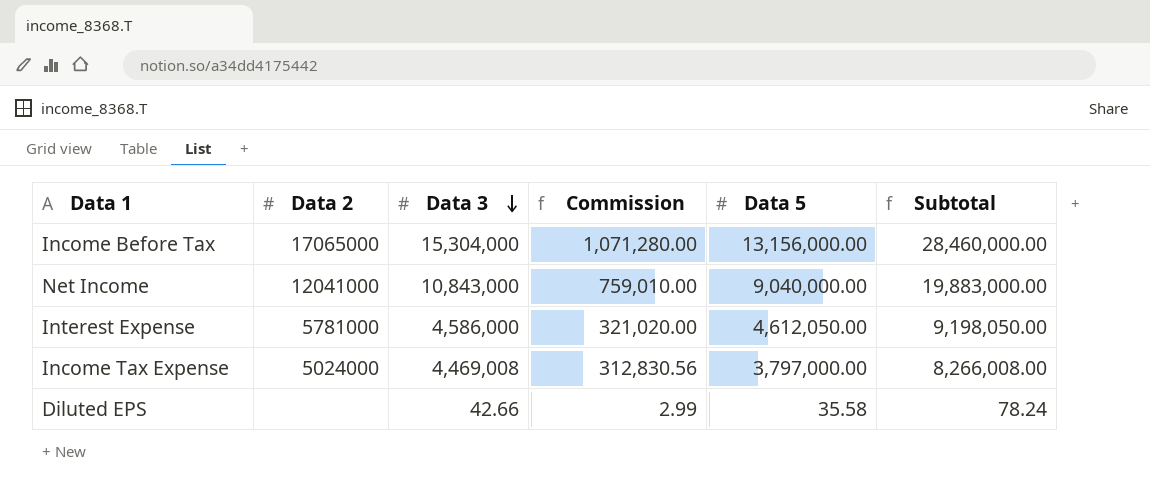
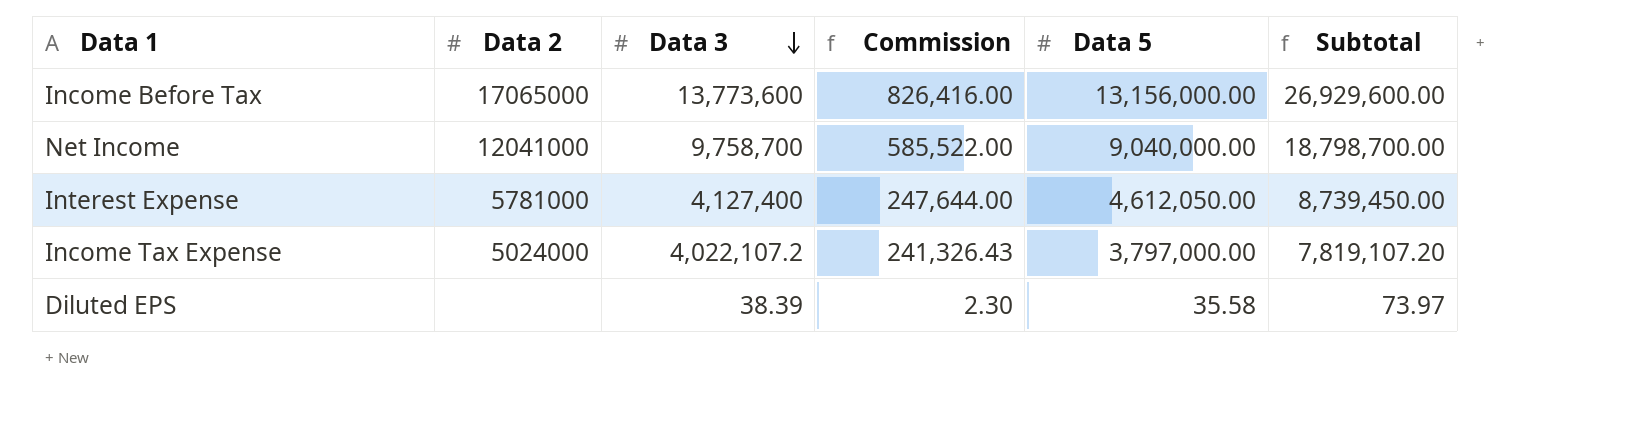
column Commission | formula: [Data 3] * 0.07 -> [Data 3] * 0.06
Income Before Tax | Data 3: 15,304,000 -> 13,773,600
Income Before Tax | Subtotal: 28,460,000.00 -> 26,929,600.00
Net Income | Data 3: 10,843,000 -> 9,758,700
Net Income | Subtotal: 19,883,000.00 -> 18,798,700.00
Interest Expense | Data 3: 4,586,000 -> 4,127,400
Interest Expense | Subtotal: 9,198,050.00 -> 8,739,450.00
Income Tax Expense | Data 3: 4,469,008 -> 4,022,107.2
Income Tax Expense | Subtotal: 8,266,008.00 -> 7,819,107.20
Diluted EPS | Data 3: 42.66 -> 38.39
Diluted EPS | Subtotal: 78.24 -> 73.97

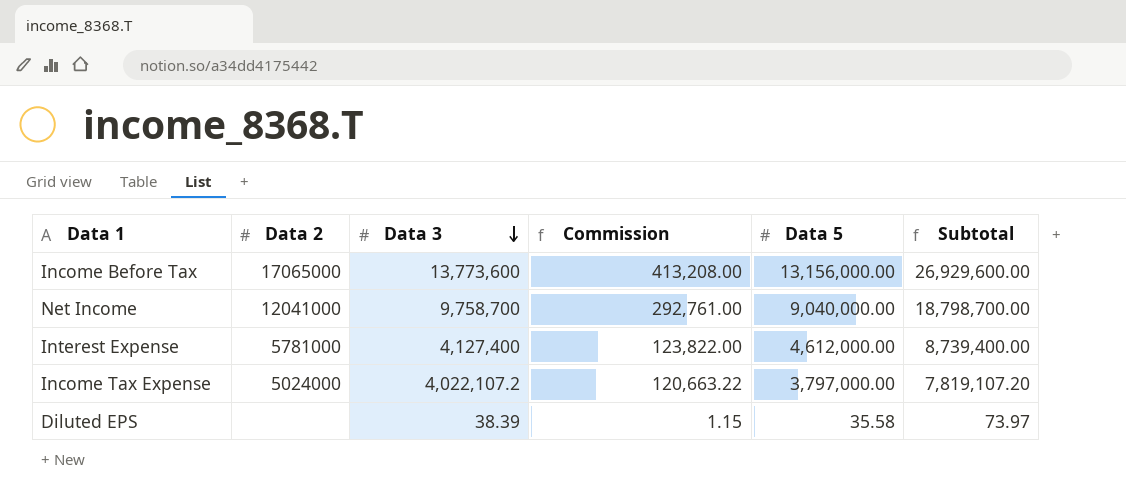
column Commission | formula: [Data 3] * 0.06 -> [Data 3] * 0.03
Interest Expense | Data 5: 4,612,050.00 -> 4,612,000.00
Interest Expense | Subtotal: 8,739,450.00 -> 8,739,400.00

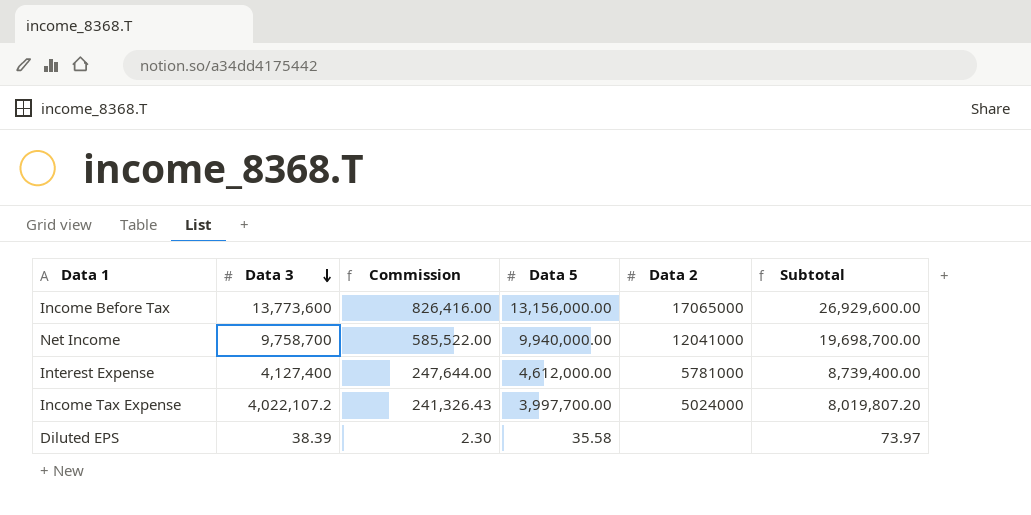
column Commission | formula: [Data 3] * 0.03 -> [Data 3] * 0.06
column Data 2 | position: 2 -> 5
Net Income | Data 5: 9,040,000.00 -> 9,940,000.00
Net Income | Subtotal: 18,798,700.00 -> 19,698,700.00
Income Tax Expense | Data 5: 3,797,000.00 -> 3,997,700.00
Income Tax Expense | Subtotal: 7,819,107.20 -> 8,019,807.20

